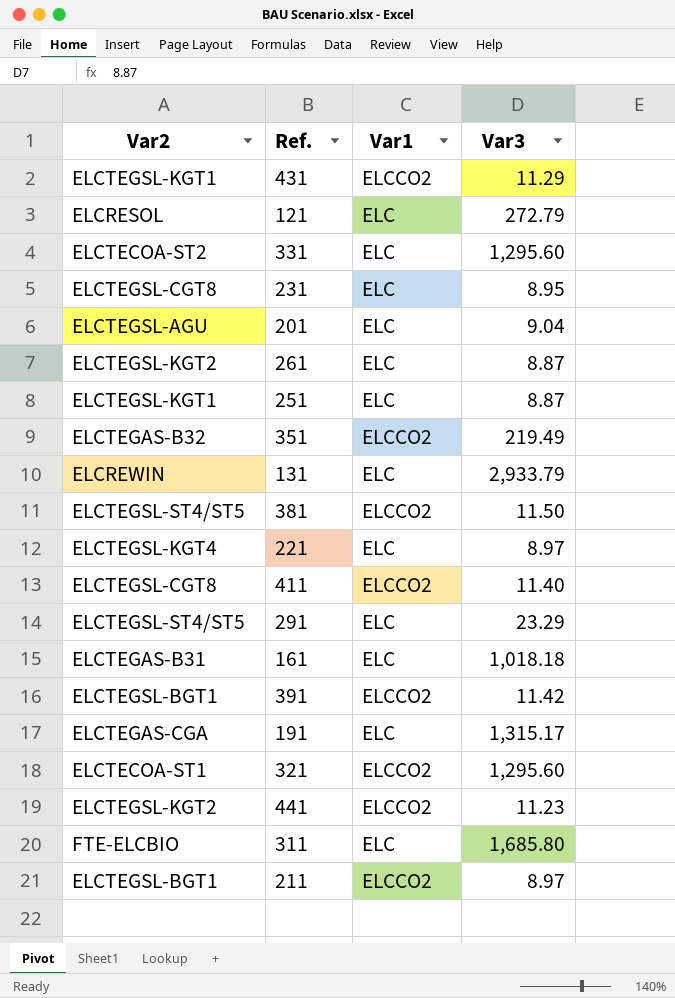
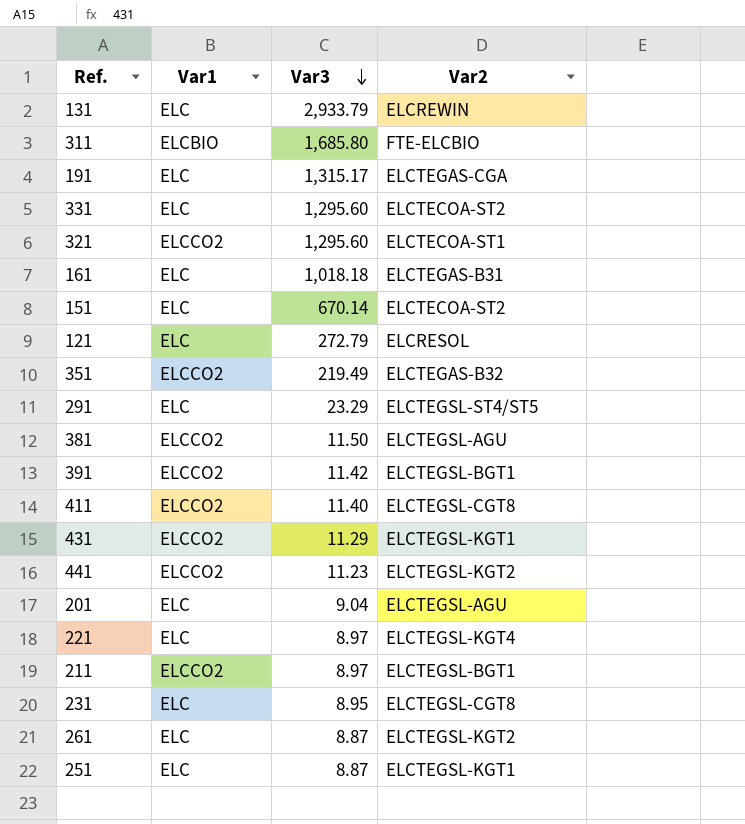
row order: none -> Var3 descending
column Var2 | position: 1 -> 4
311 | Var1: ELC -> ELCBIO
row 151: none -> ELC | 670.14 | ELCTECOA-ST2
381 | Var2: ELCTEGSL-ST4/ST5 -> ELCTEGSL-AGU

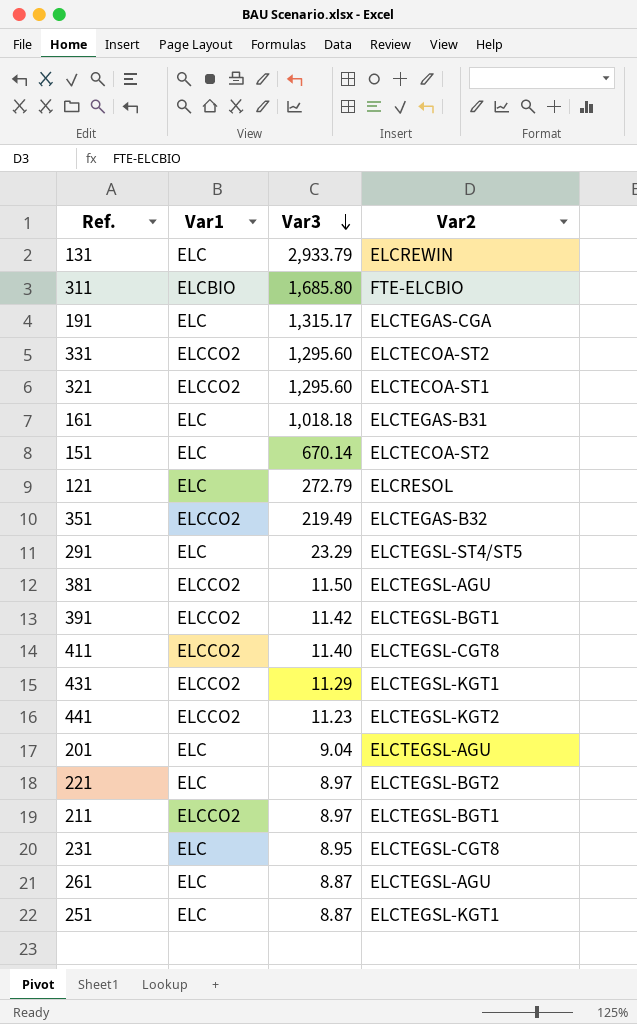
331 | Var1: ELC -> ELCCO2
221 | Var2: ELCTEGSL-KGT4 -> ELCTEGSL-BGT2
261 | Var2: ELCTEGSL-KGT2 -> ELCTEGSL-AGU

